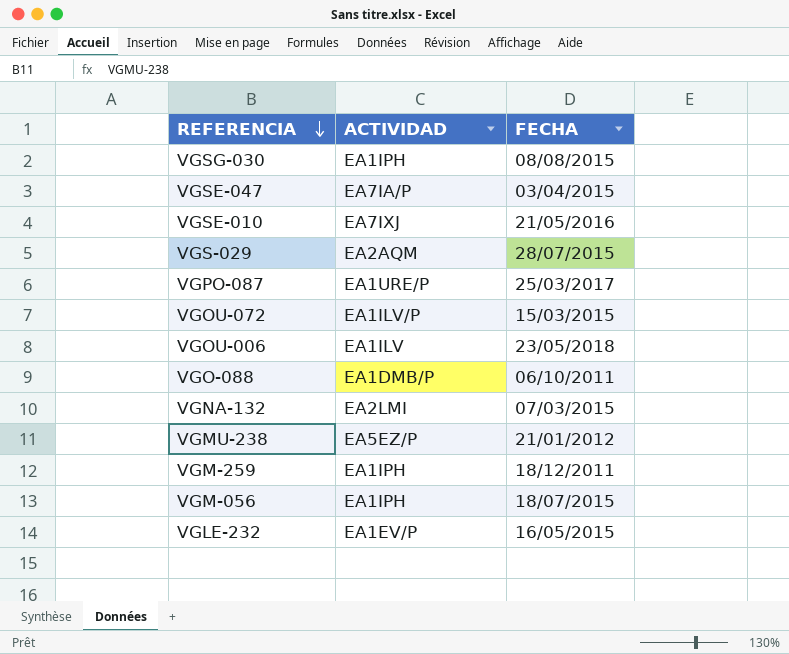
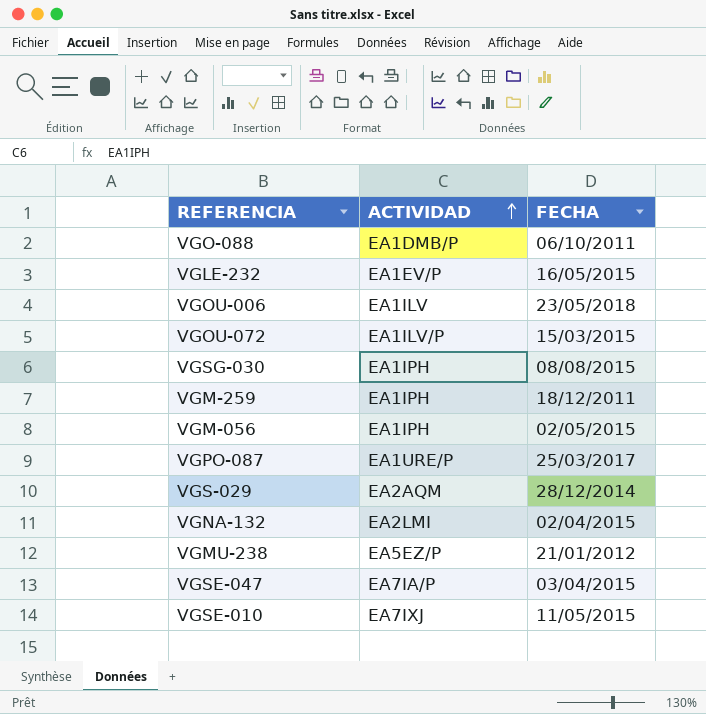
row order: REFERENCIA descending -> ACTIVIDAD ascending
VGM-056 | FECHA: 18/07/2015 -> 02/05/2015
VGS-029 | FECHA: 28/07/2015 -> 28/12/2014
VGNA-132 | FECHA: 07/03/2015 -> 02/04/2015
VGSE-010 | FECHA: 21/05/2016 -> 11/05/2015

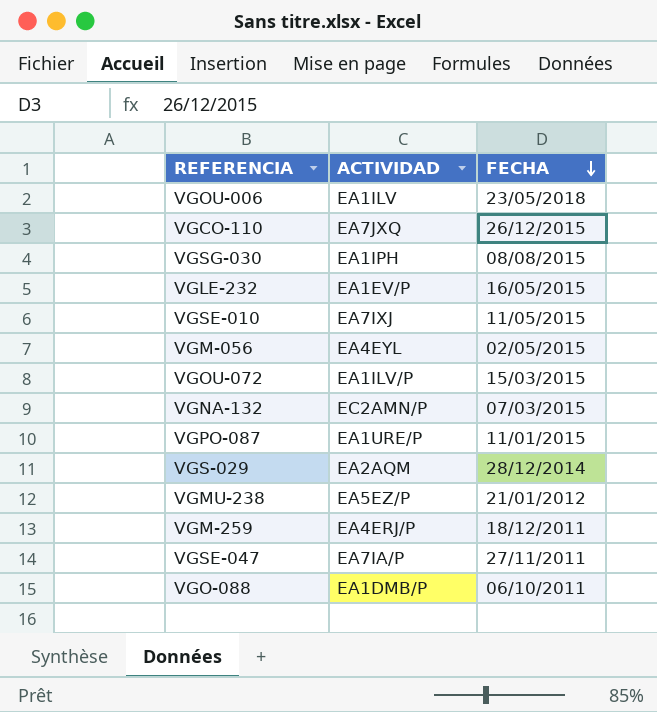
row order: ACTIVIDAD ascending -> FECHA descending
row VGCO-110: none -> EA7JXQ | 26/12/2015
VGM-056 | ACTIVIDAD: EA1IPH -> EA4EYL
VGNA-132 | ACTIVIDAD: EA2LMI -> EC2AMN/P
VGNA-132 | FECHA: 02/04/2015 -> 07/03/2015
VGPO-087 | FECHA: 25/03/2017 -> 11/01/2015
VGM-259 | ACTIVIDAD: EA1IPH -> EA4ERJ/P
VGSE-047 | FECHA: 03/04/2015 -> 27/11/2011

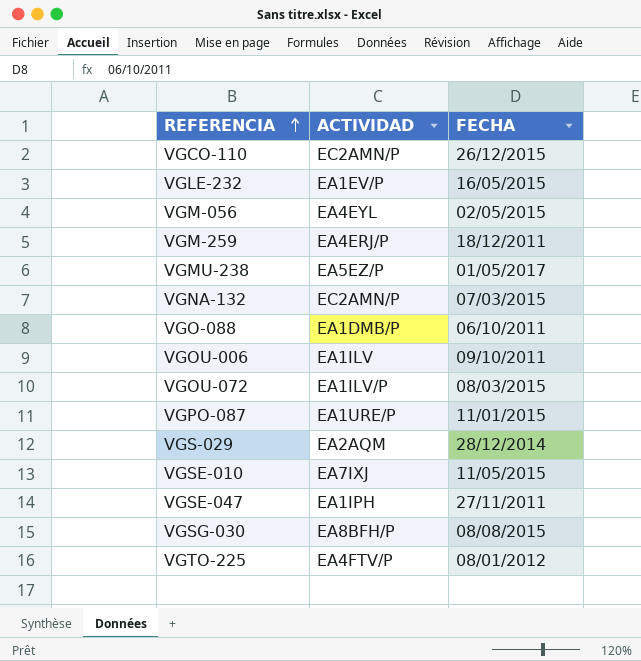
row order: FECHA descending -> REFERENCIA ascending
VGCO-110 | ACTIVIDAD: EA7JXQ -> EC2AMN/P
VGMU-238 | FECHA: 21/01/2012 -> 01/05/2017
VGOU-006 | FECHA: 23/05/2018 -> 09/10/2011
VGOU-072 | FECHA: 15/03/2015 -> 08/03/2015
VGSE-047 | ACTIVIDAD: EA7IA/P -> EA1IPH
VGSG-030 | ACTIVIDAD: EA1IPH -> EA8BFH/P
row VGTO-225: none -> EA4FTV/P | 08/01/2012

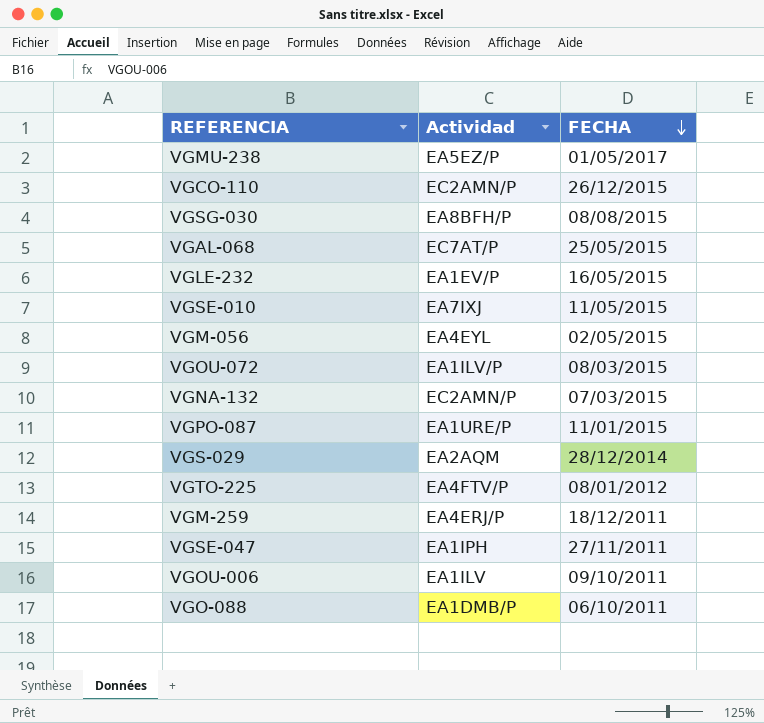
row order: REFERENCIA ascending -> FECHA descending
column name: ACTIVIDAD -> Actividad
row VGAL-068: none -> EC7AT/P | 25/05/2015

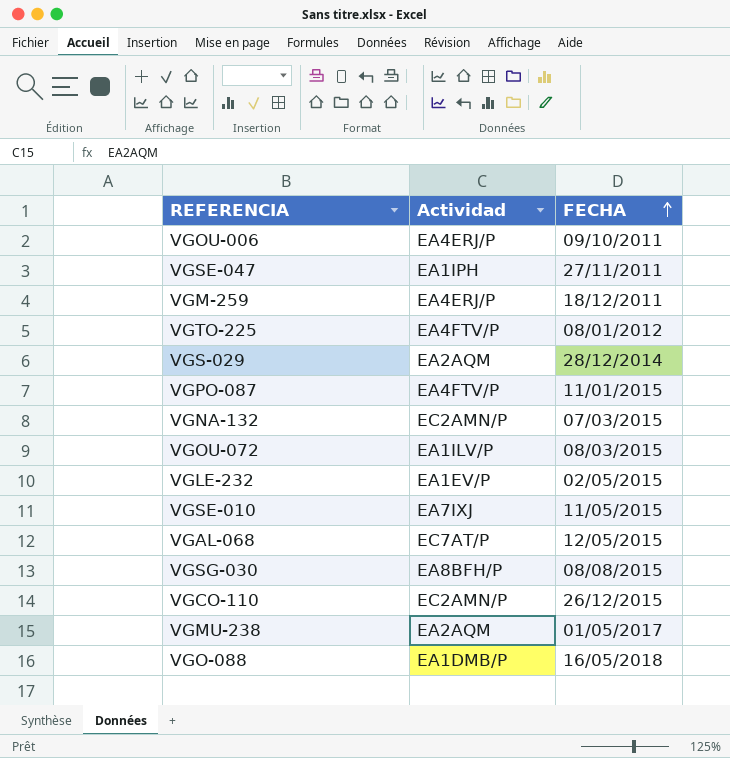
row order: FECHA descending -> FECHA ascending
row VGM-056: EA4EYL | 02/05/2015 -> none
VGOU-006 | Actividad: EA1ILV -> EA4ERJ/P
VGPO-087 | Actividad: EA1URE/P -> EA4FTV/P
VGLE-232 | FECHA: 16/05/2015 -> 02/05/2015
VGAL-068 | FECHA: 25/05/2015 -> 12/05/2015
VGMU-238 | Actividad: EA5EZ/P -> EA2AQM
VGO-088 | FECHA: 06/10/2011 -> 16/05/2018

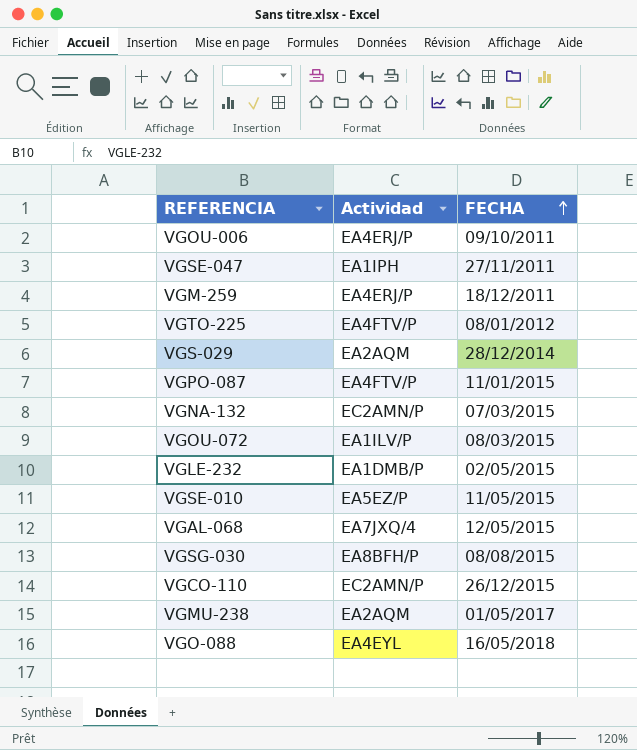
VGLE-232 | Actividad: EA1EV/P -> EA1DMB/P
VGSE-010 | Actividad: EA7IXJ -> EA5EZ/P
VGAL-068 | Actividad: EC7AT/P -> EA7JXQ/4
VGO-088 | Actividad: EA1DMB/P -> EA4EYL

